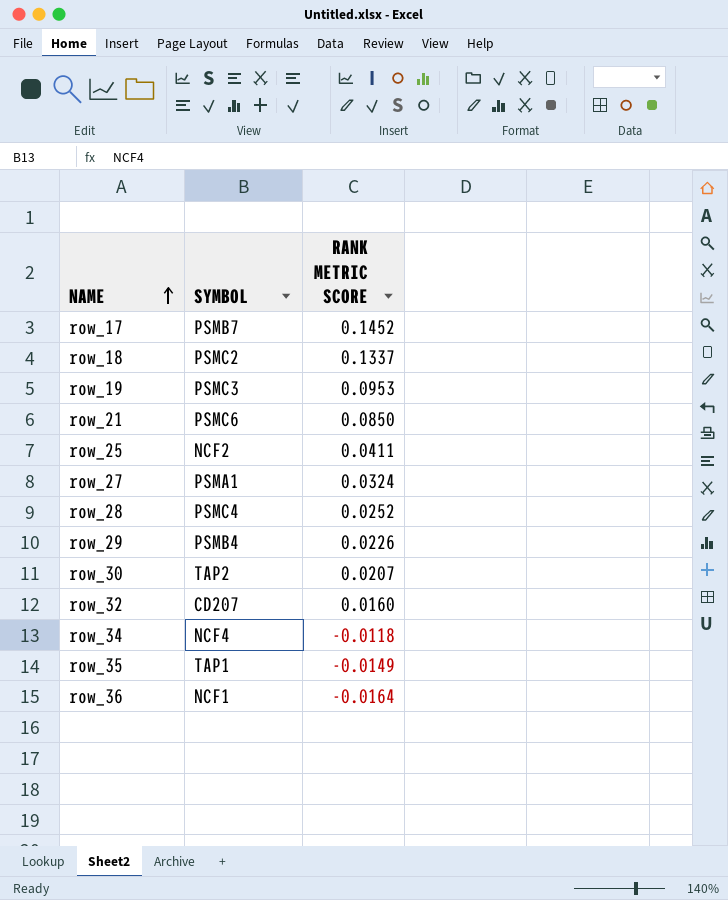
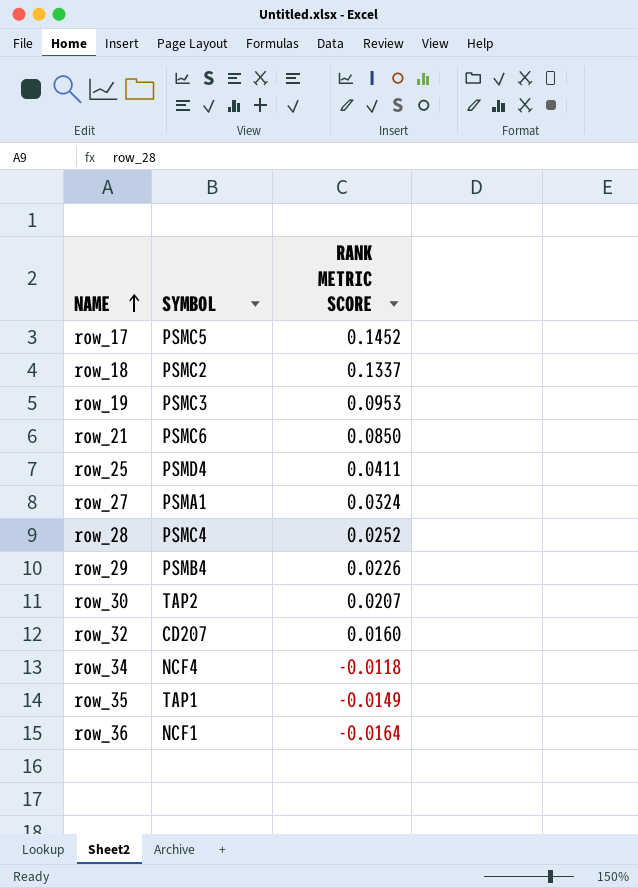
row_17 | SYMBOL: PSMB7 -> PSMC5
row_25 | SYMBOL: NCF2 -> PSMD4

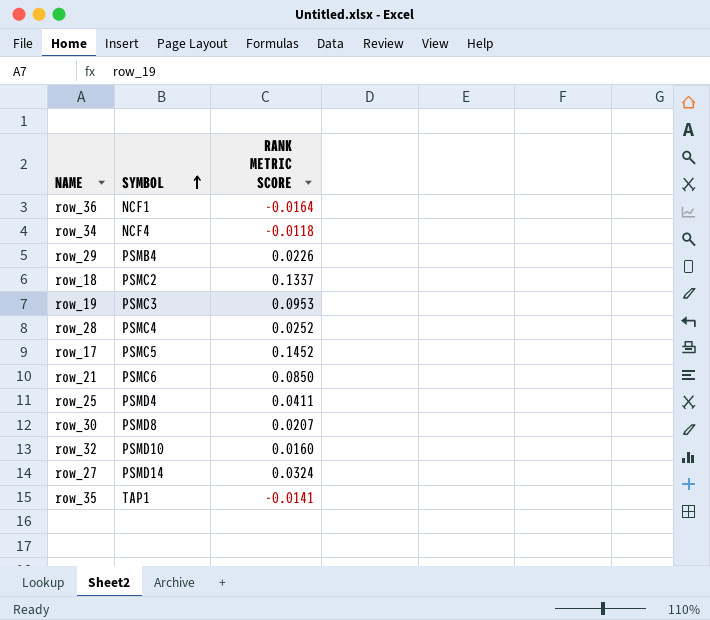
row order: NAME ascending -> SYMBOL ascending
row_30 | SYMBOL: TAP2 -> PSMD8
row_32 | SYMBOL: CD207 -> PSMD10
row_27 | SYMBOL: PSMA1 -> PSMD14
row_35 | RANK METRIC SCORE: -0.0149 -> -0.0141

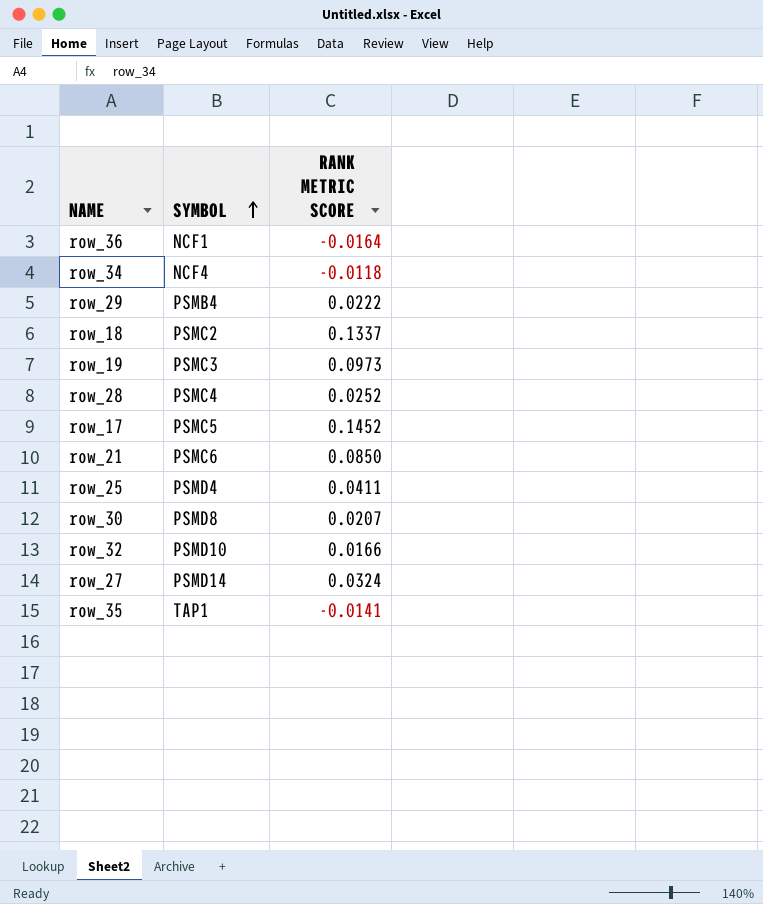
row_29 | RANK METRIC SCORE: 0.0226 -> 0.0222
row_19 | RANK METRIC SCORE: 0.0953 -> 0.0973
row_32 | RANK METRIC SCORE: 0.0160 -> 0.0166

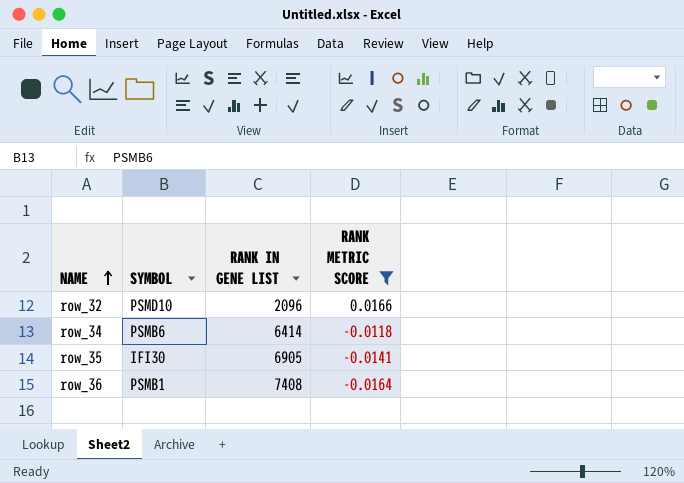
filter: none -> RANK METRIC SCORE <= 0.0166
row order: SYMBOL ascending -> NAME ascending
column RANK IN GENE LIST | position: none -> 3
row_34 | SYMBOL: NCF4 -> PSMB6
row_35 | SYMBOL: TAP1 -> IFI30
row_36 | SYMBOL: NCF1 -> PSMB1

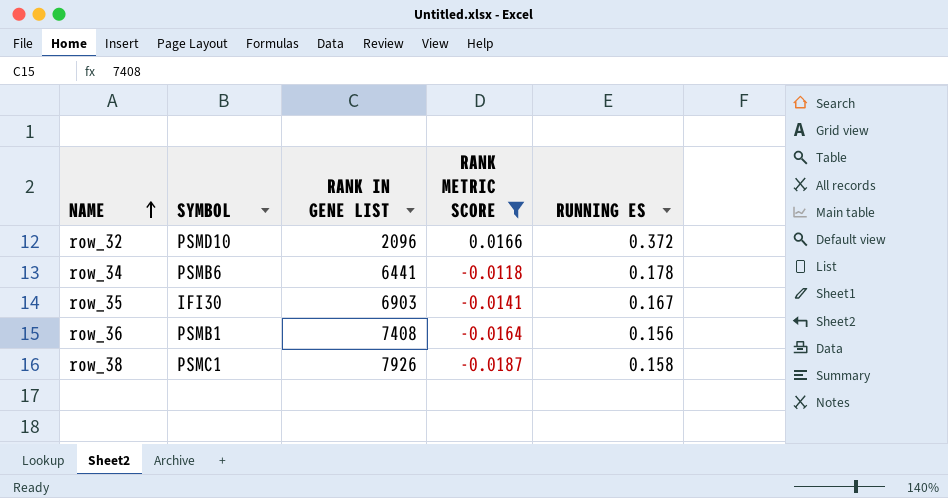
column RUNNING ES | position: none -> 5
row_34 | RANK IN GENE LIST: 6414 -> 6441
row_35 | RANK IN GENE LIST: 6905 -> 6903
row row_38: none -> PSMC1 | 7926 | -0.0187 | 0.158

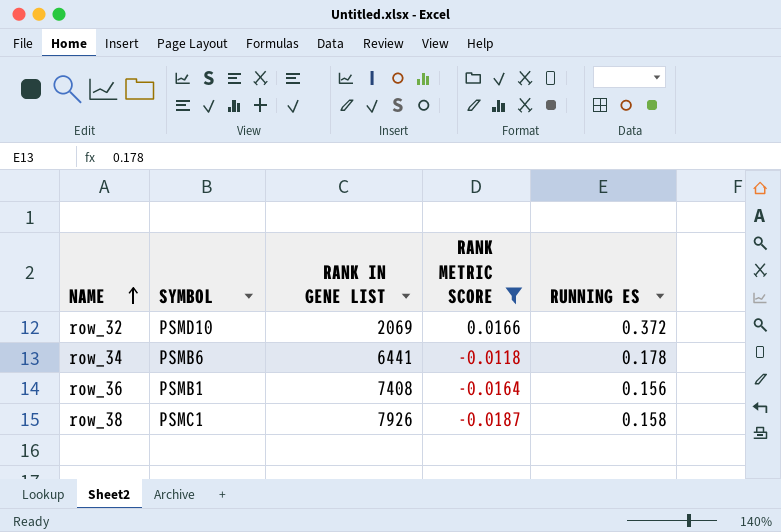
row row_35: IFI30 | 6903 | -0.0141 | 0.167 -> none
row_32 | RANK IN GENE LIST: 2096 -> 2069

